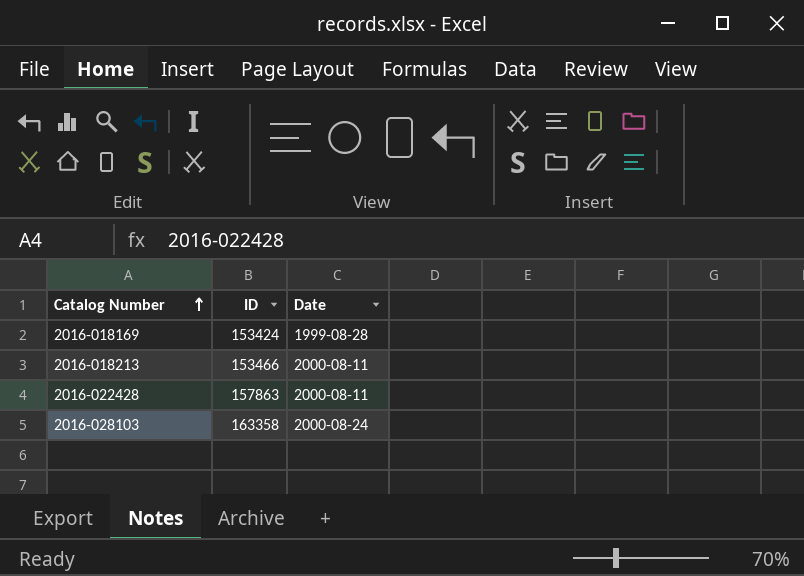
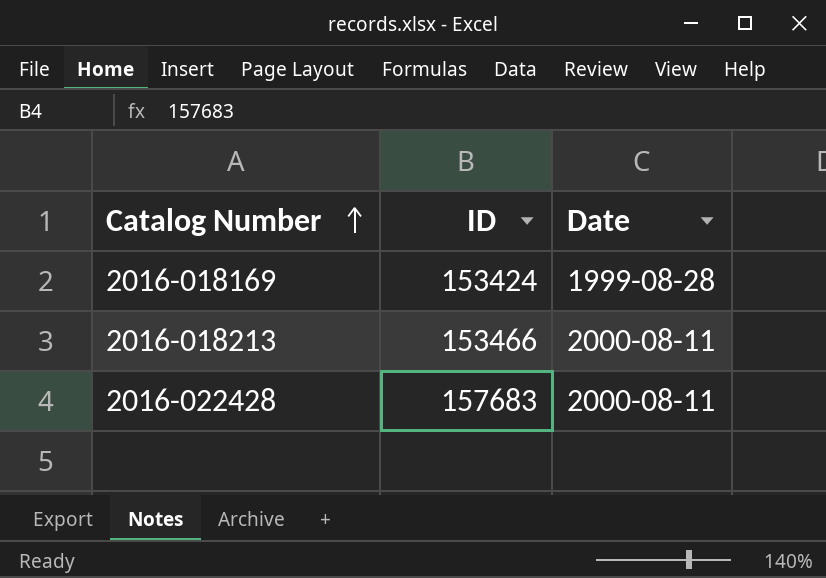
row 2016-028103: 163358 | 2000-08-24 -> none
2016-022428 | ID: 157863 -> 157683

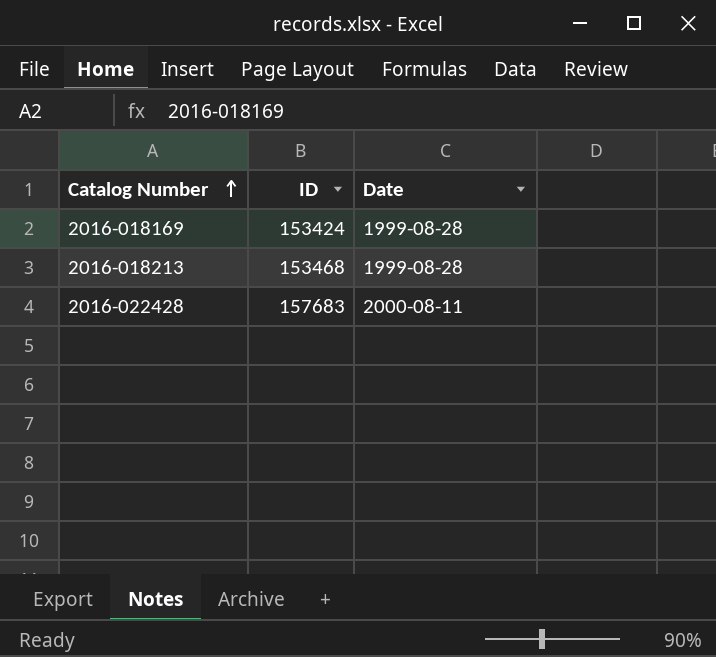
2016-018213 | ID: 153466 -> 153468
2016-018213 | Date: 2000-08-11 -> 1999-08-28

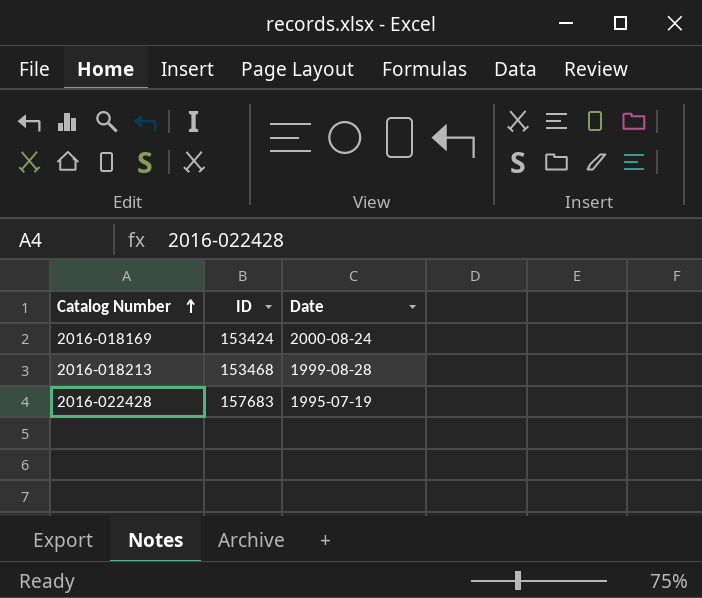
2016-018169 | Date: 1999-08-28 -> 2000-08-24
2016-022428 | Date: 2000-08-11 -> 1995-07-19

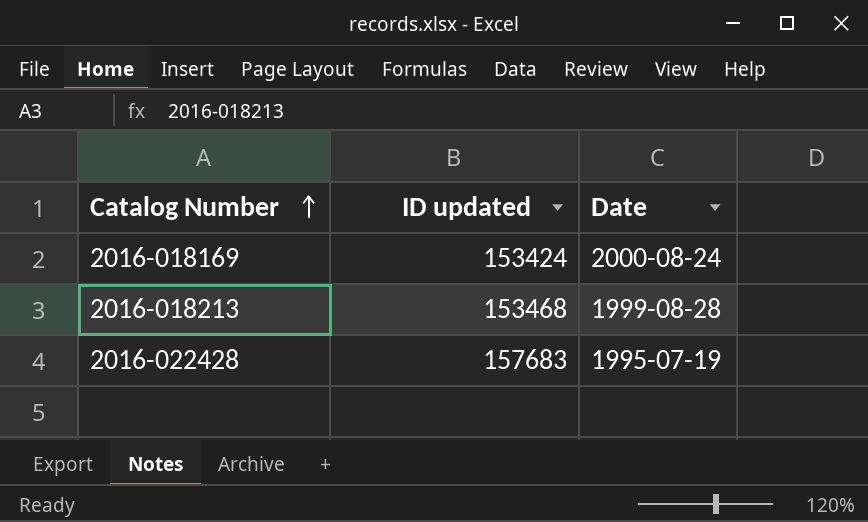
column name: ID -> ID updated

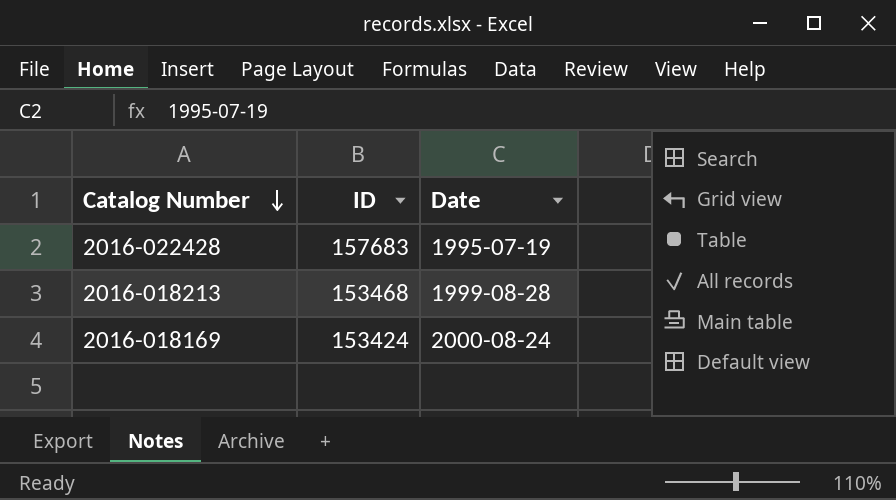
row order: Catalog Number ascending -> Catalog Number descending
column name: ID updated -> ID

